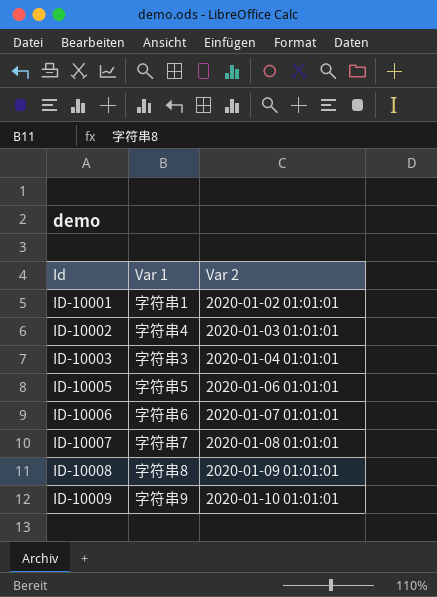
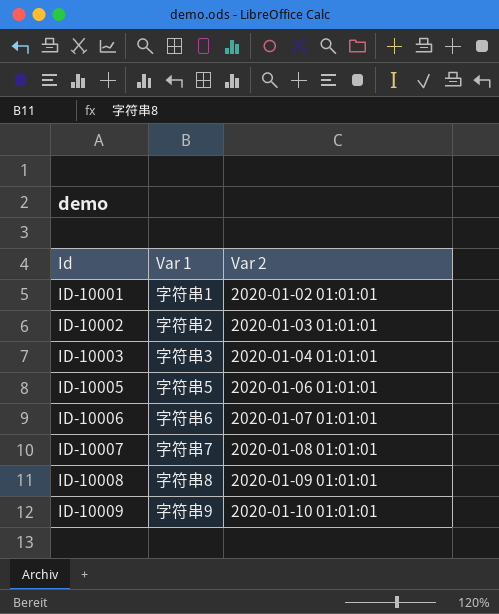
ID-10002 | Var 1: 字符串4 -> 字符串2

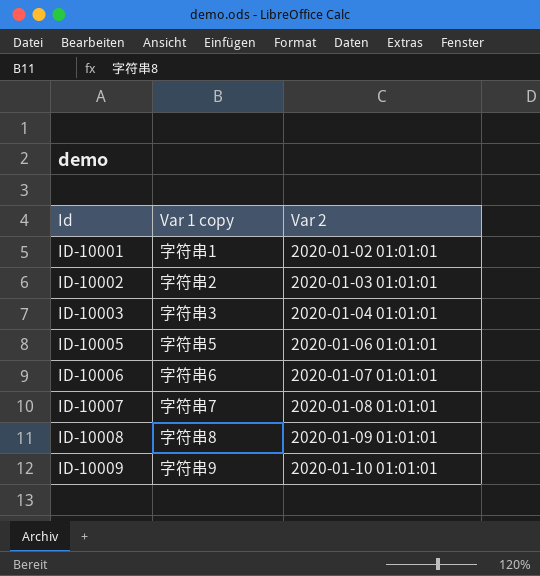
column name: Var 1 -> Var 1 copy

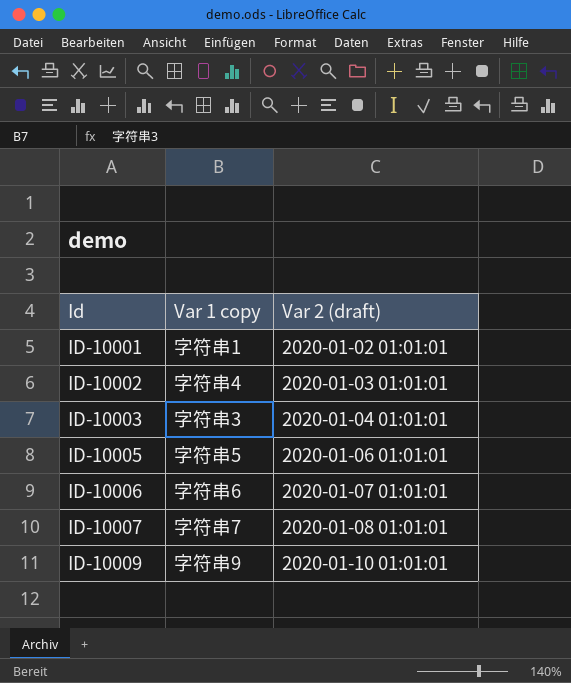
column name: Var 2 -> Var 2 (draft)
row ID-10008: 字符串8 | 2020-01-09 01:01:01 -> none
ID-10002 | Var 1 copy: 字符串2 -> 字符串4

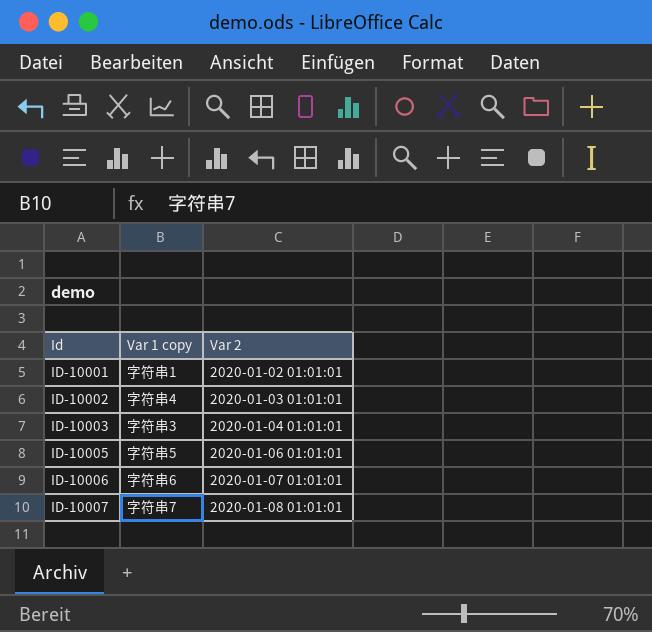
column name: Var 2 (draft) -> Var 2
row ID-10009: 字符串9 | 2020-01-10 01:01:01 -> none

